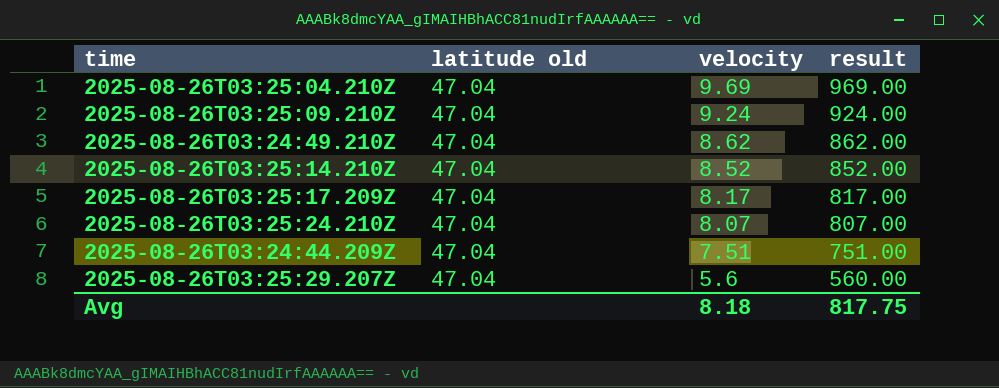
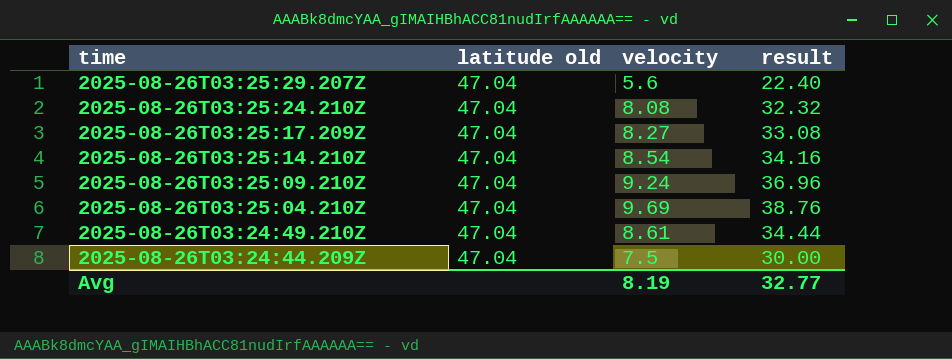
row order: velocity descending -> time descending
column result | formula: [velocity] * 100 -> [velocity] * 4
2025-08-26T03:25:24.210Z | velocity: 8.07 -> 8.08
2025-08-26T03:25:17.209Z | velocity: 8.17 -> 8.27
2025-08-26T03:25:14.210Z | velocity: 8.52 -> 8.54
2025-08-26T03:24:49.210Z | velocity: 8.62 -> 8.61
2025-08-26T03:24:44.209Z | velocity: 7.51 -> 7.5
Avg | velocity: 8.18 -> 8.19
Avg | result: 817.75 -> 32.77

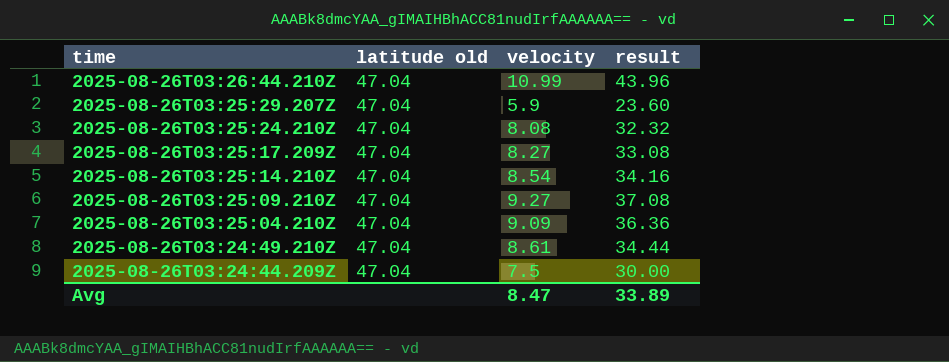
row 2025-08-26T03:26:44.210Z: none -> 47.04 | 10.99 | 43.96
2025-08-26T03:25:29.207Z | velocity: 5.6 -> 5.9
2025-08-26T03:25:29.207Z | result: 22.40 -> 23.60
2025-08-26T03:25:09.210Z | velocity: 9.24 -> 9.27
2025-08-26T03:25:09.210Z | result: 36.96 -> 37.08
2025-08-26T03:25:04.210Z | velocity: 9.69 -> 9.09
2025-08-26T03:25:04.210Z | result: 38.76 -> 36.36
Avg | velocity: 8.19 -> 8.47
Avg | result: 32.77 -> 33.89

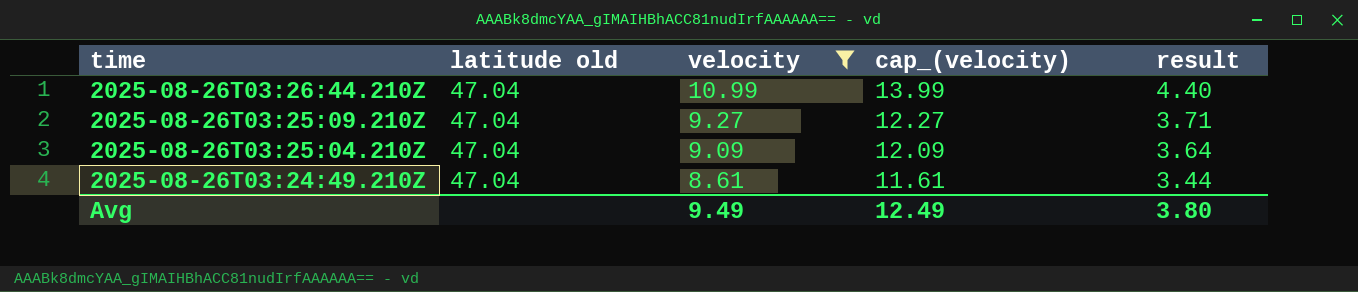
filter: none -> velocity >= 8.61
column cap_(velocity) | formula: none -> [velocity] + 3
column result | formula: [velocity] * 4 -> [velocity] * 0.4
Avg | velocity: 8.47 -> 9.49
Avg | result: 33.89 -> 3.80

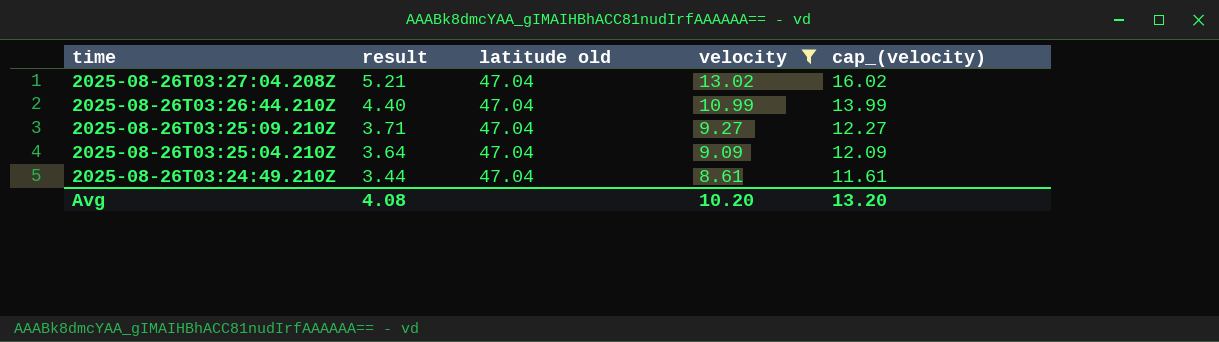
column result | position: 5 -> 2
row 2025-08-26T03:27:04.208Z: none -> 5.21 | 47.04 | 13.02 | 16.02
Avg | result: 3.80 -> 4.08
Avg | velocity: 9.49 -> 10.20
Avg | cap_(velocity): 12.49 -> 13.20

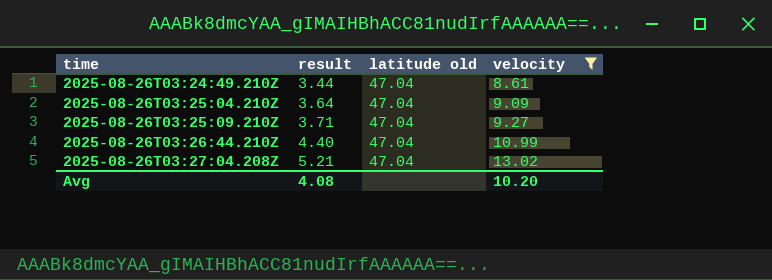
row order: time descending -> time ascending
column cap_(velocity) | formula: [velocity] + 3 -> none

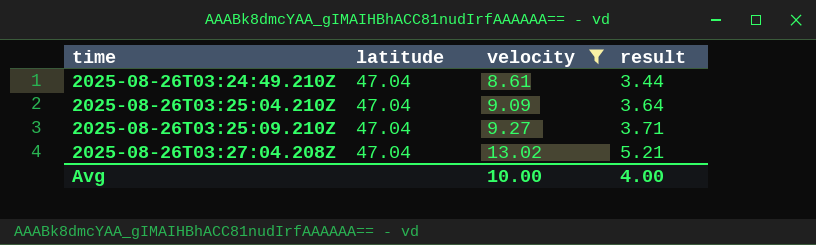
column name: latitude old -> latitude
column result | position: 2 -> 4
row 2025-08-26T03:26:44.210Z: 4.40 | 47.04 | 10.99 -> none
Avg | velocity: 10.20 -> 10.00
Avg | result: 4.08 -> 4.00

